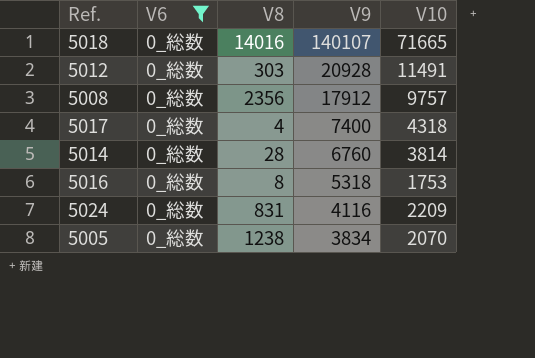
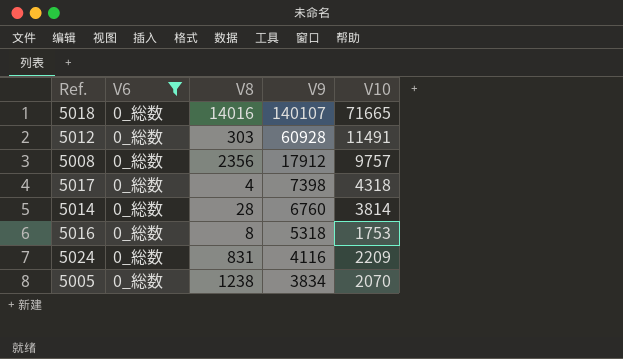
5012 | V9: 20928 -> 60928
5017 | V9: 7400 -> 7398

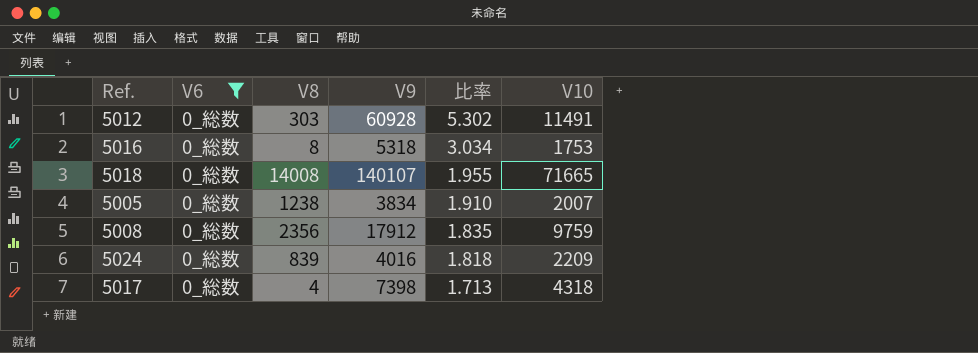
row order: V9 descending -> 比率 descending
column 比率 | formula: none -> [V9] / [V10]
row 5014: 0_総数 | 28 | 6760 | 3814 -> none
5018 | V8: 14016 -> 14008
5005 | V10: 2070 -> 2007
5008 | V10: 9757 -> 9759
5024 | V8: 831 -> 839
5024 | V9: 4116 -> 4016

